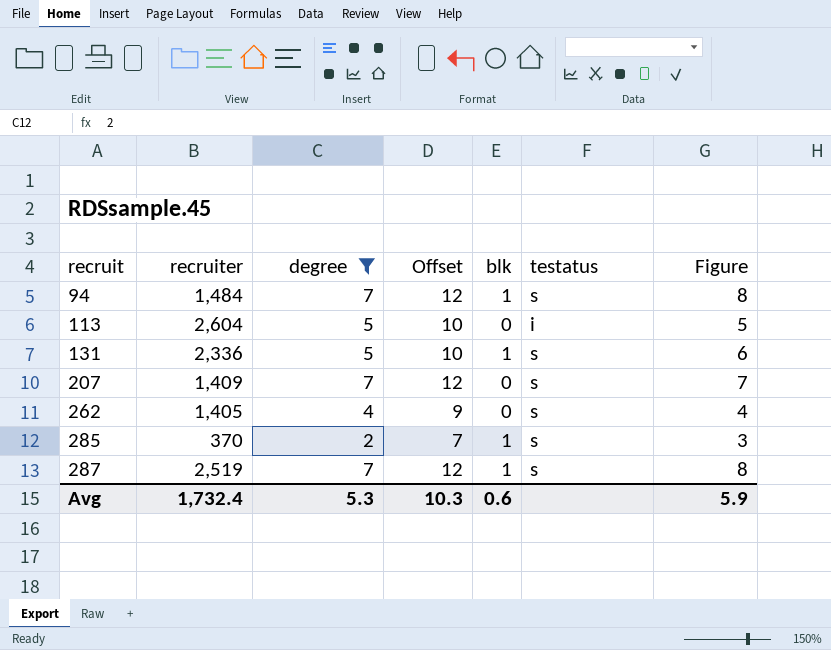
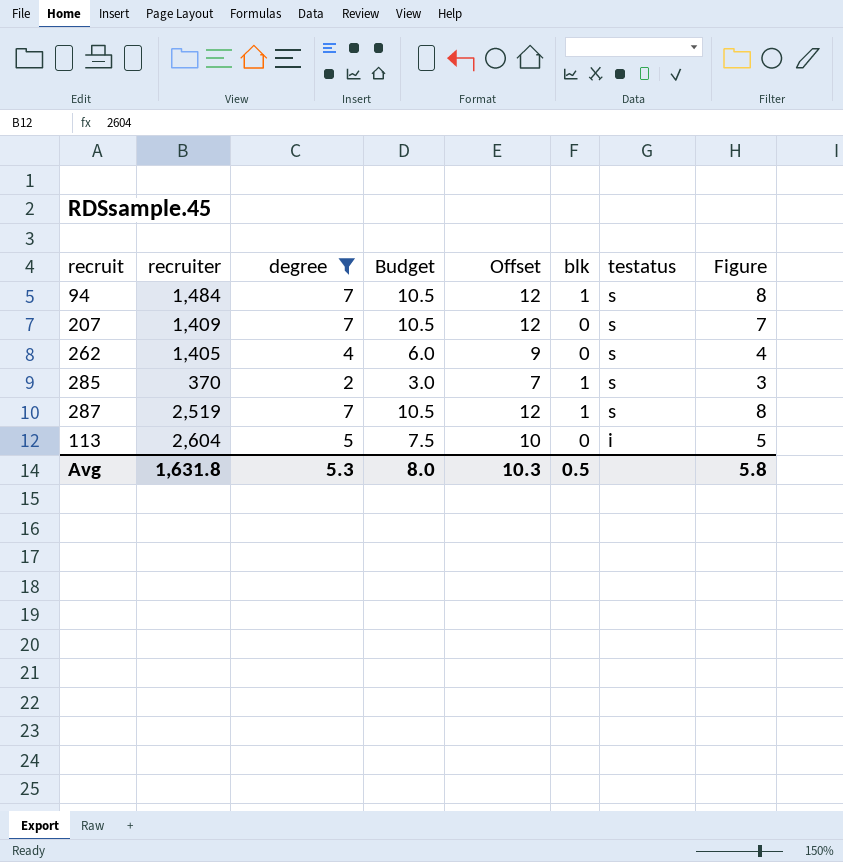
row order: recruit ascending -> testatus descending
column Budget | formula: none -> [degree] * 1.5
row 131: 2,336 | 5 | 10 | 1 | s | 6 -> none
Avg | recruiter: 1,732.4 -> 1,631.8
Avg | blk: 0.6 -> 0.5
Avg | Figure: 5.9 -> 5.8

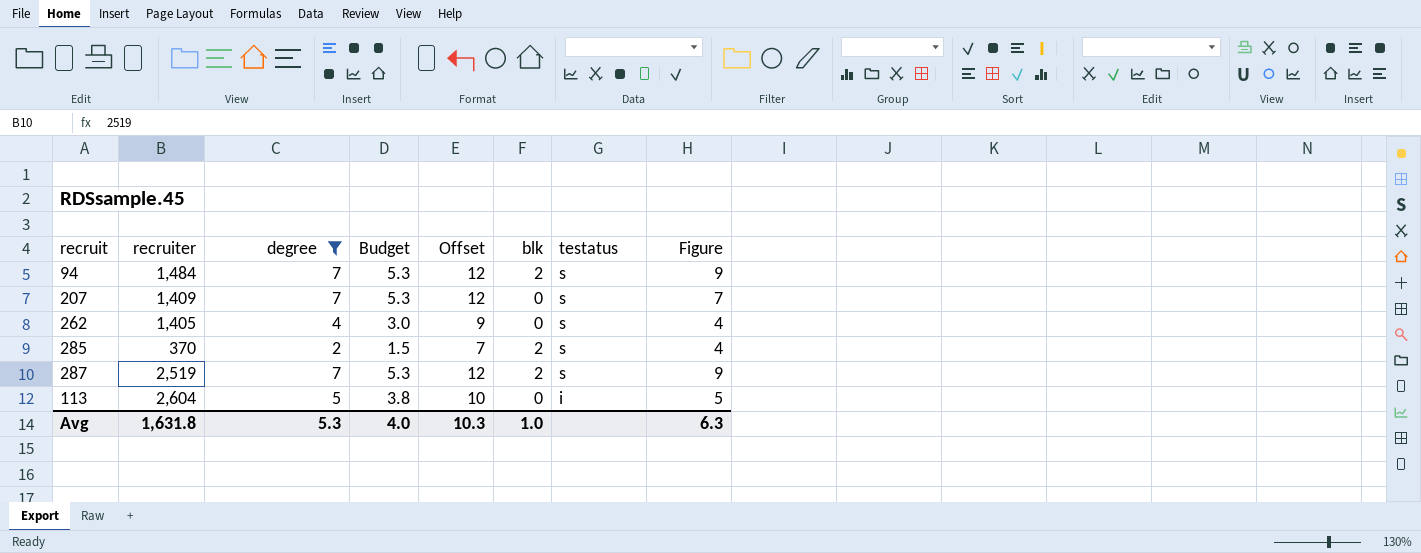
column Budget | formula: [degree] * 1.5 -> [degree] * 0.75
94 | blk: 1 -> 2
94 | Figure: 8 -> 9
285 | blk: 1 -> 2
285 | Figure: 3 -> 4
287 | blk: 1 -> 2
287 | Figure: 8 -> 9
Avg | Budget: 8.0 -> 4.0
Avg | blk: 0.5 -> 1.0
Avg | Figure: 5.8 -> 6.3

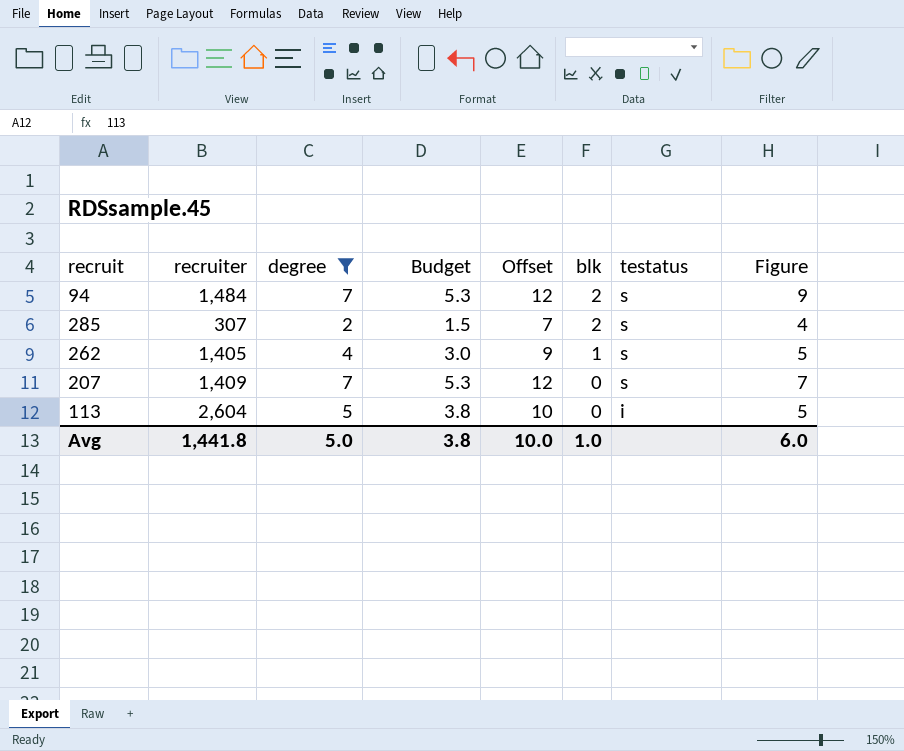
row order: testatus descending -> blk descending
row 287: 2,519 | 7 | 5.3 | 12 | 2 | s | 9 -> none
285 | recruiter: 370 -> 307
262 | blk: 0 -> 1
262 | Figure: 4 -> 5
Avg | recruiter: 1,631.8 -> 1,441.8
Avg | degree: 5.3 -> 5.0
Avg | Budget: 4.0 -> 3.8
Avg | Offset: 10.3 -> 10.0
Avg | Figure: 6.3 -> 6.0

